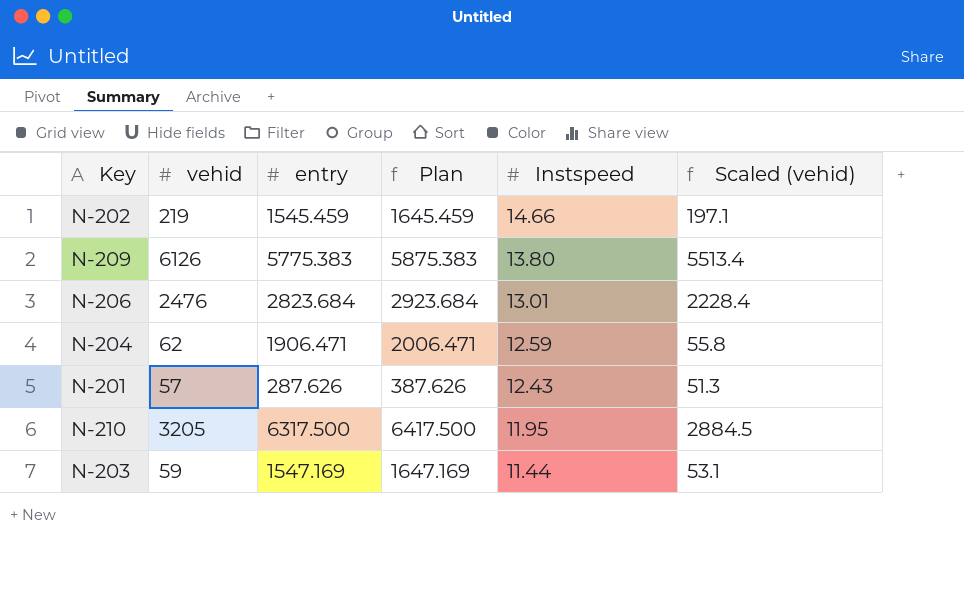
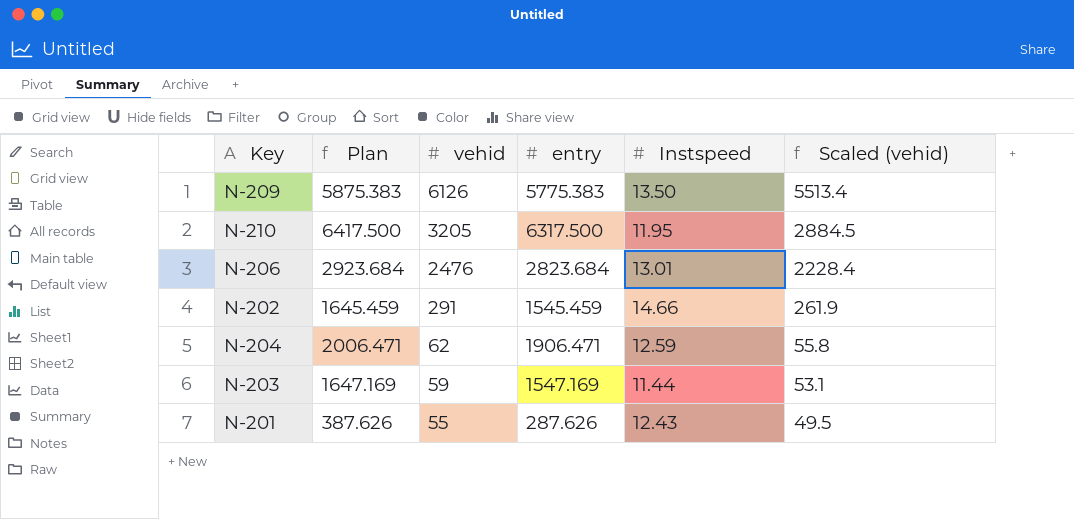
row order: Instspeed descending -> vehid descending
column Plan | position: 4 -> 2
N-209 | Instspeed: 13.80 -> 13.50
N-202 | vehid: 219 -> 291
N-202 | Scaled (vehid): 197.1 -> 261.9
N-201 | vehid: 57 -> 55
N-201 | Scaled (vehid): 51.3 -> 49.5

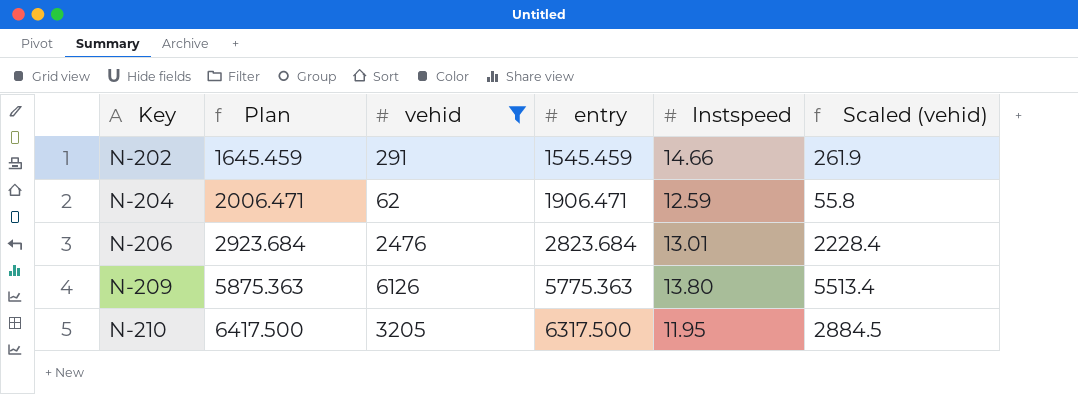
filter: none -> vehid >= 62
row order: vehid descending -> Key ascending
N-209 | Plan: 5875.383 -> 5875.363
N-209 | entry: 5775.383 -> 5775.363
N-209 | Instspeed: 13.50 -> 13.80

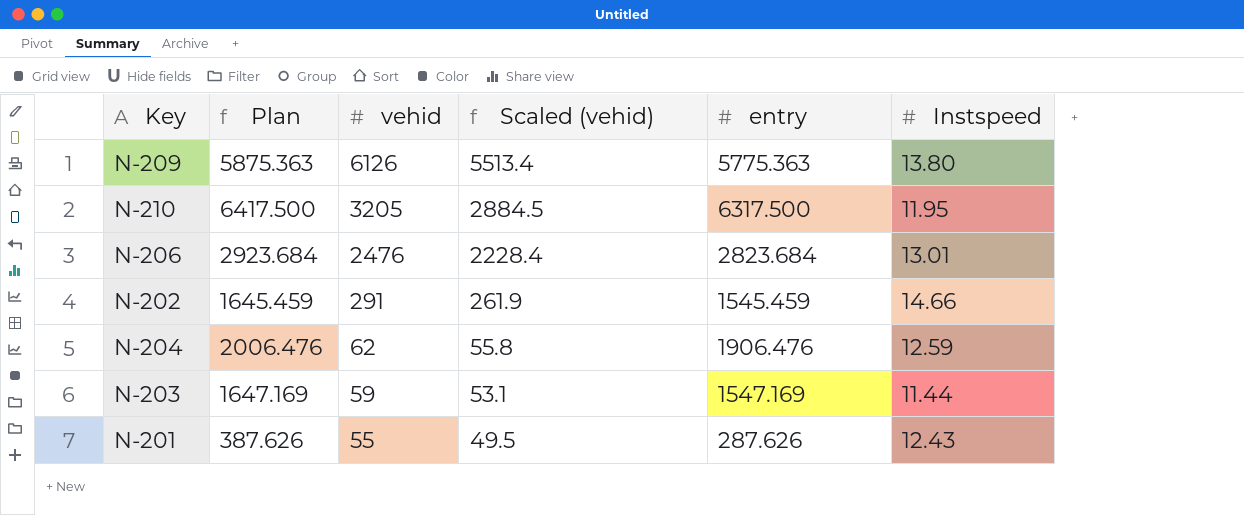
filter: vehid >= 62 -> none
row order: Key ascending -> vehid descending
column Scaled (vehid) | position: 6 -> 4
N-204 | Plan: 2006.471 -> 2006.476
N-204 | entry: 1906.471 -> 1906.476

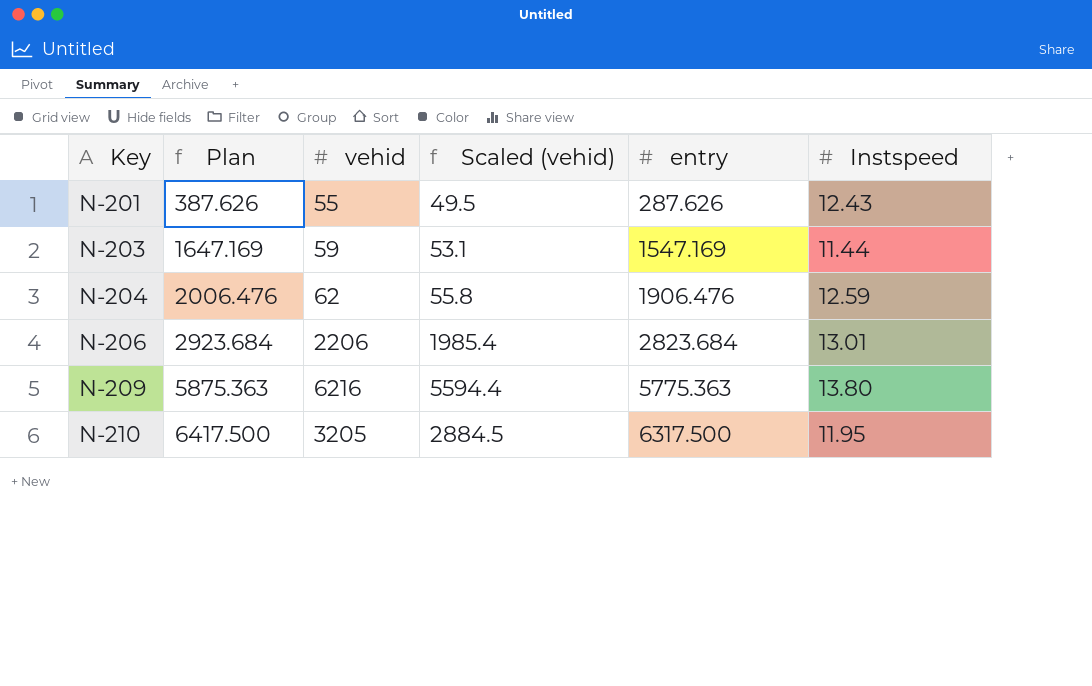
row order: vehid descending -> Key ascending
row N-202: 1645.459 | 291 | 261.9 | 1545.459 | 14.66 -> none
N-206 | vehid: 2476 -> 2206
N-206 | Scaled (vehid): 2228.4 -> 1985.4
N-209 | vehid: 6126 -> 6216
N-209 | Scaled (vehid): 5513.4 -> 5594.4

